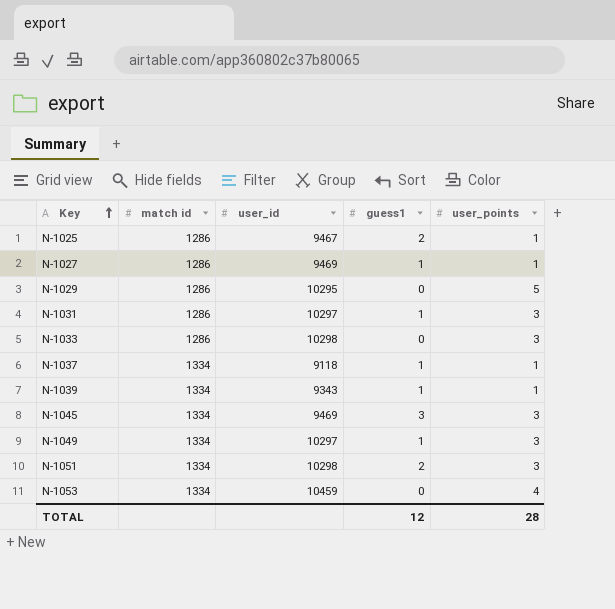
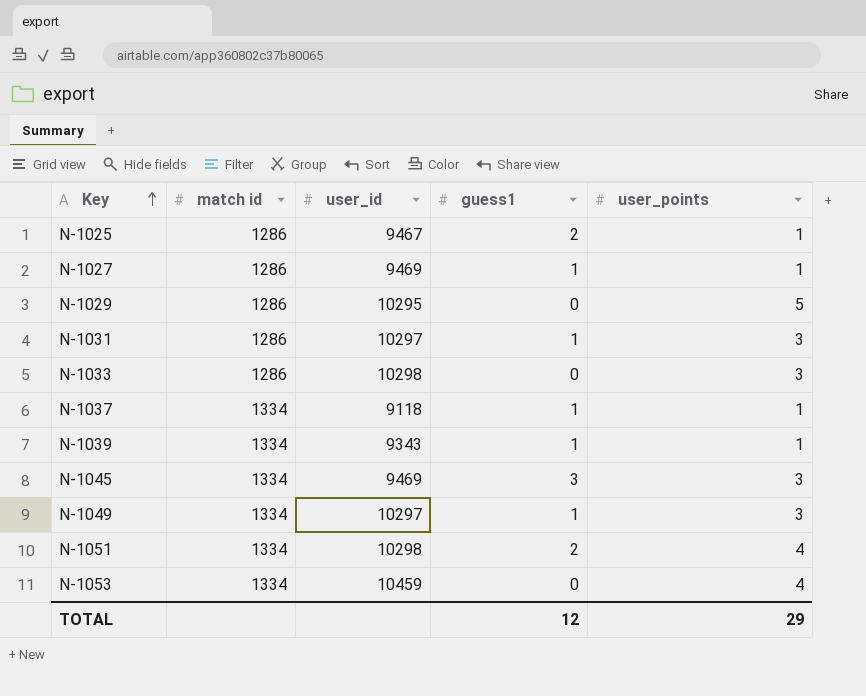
N-1051 | user_points: 3 -> 4
TOTAL | user_points: 28 -> 29

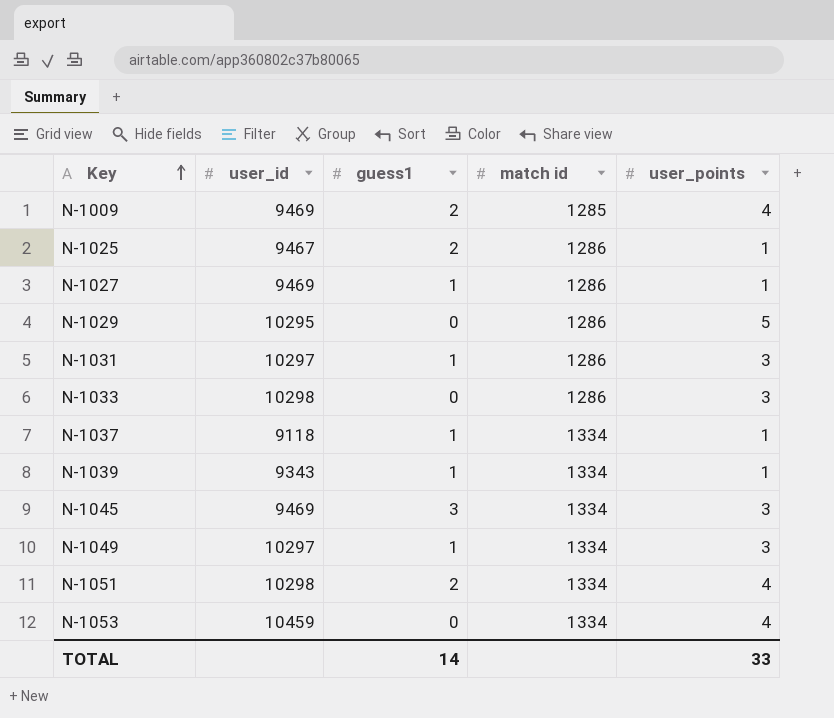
column match id | position: 2 -> 4
row N-1009: none -> 9469 | 2 | 1285 | 4
TOTAL | guess1: 12 -> 14
TOTAL | user_points: 29 -> 33

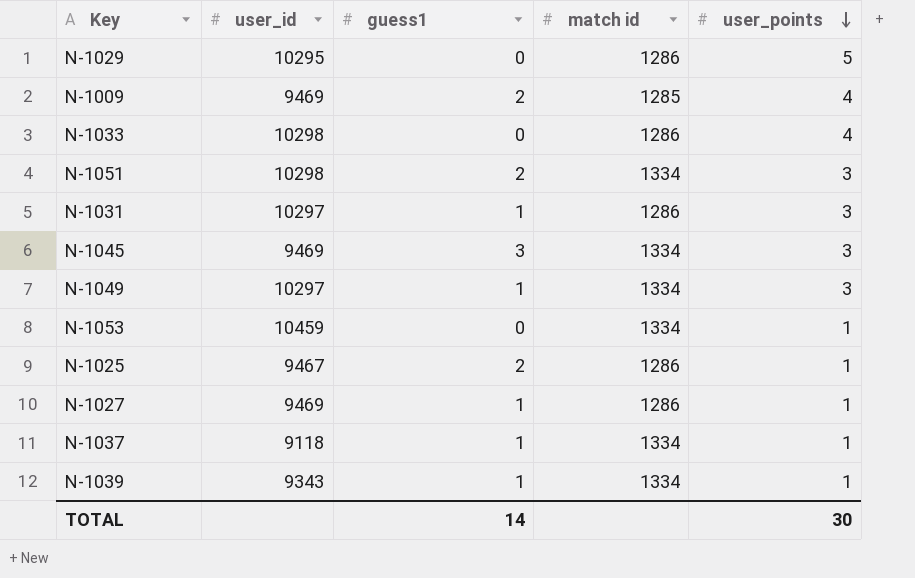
row order: Key ascending -> user_points descending
N-1033 | user_points: 3 -> 4
N-1051 | user_points: 4 -> 3
N-1053 | user_points: 4 -> 1
TOTAL | user_points: 33 -> 30

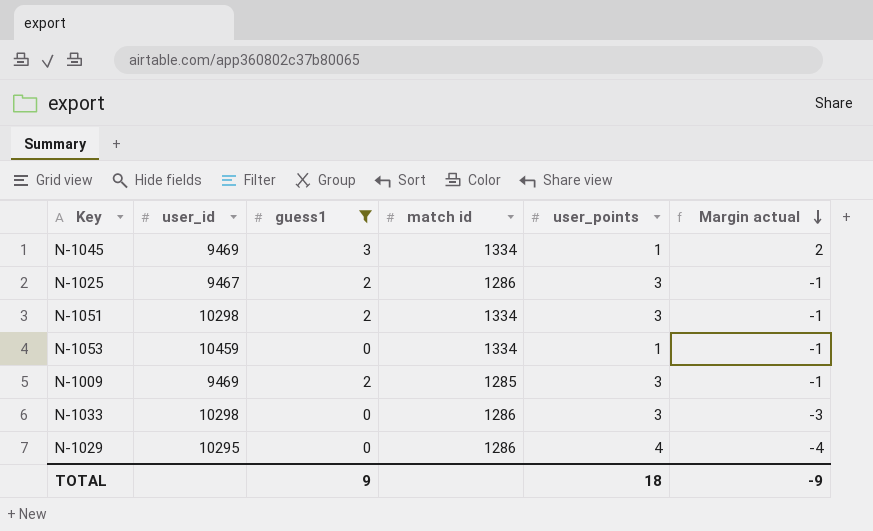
filter: none -> guess1 != 1
row order: user_points descending -> Margin actual descending
column Margin actual | formula: none -> [guess1] - [user_points]
N-1045 | user_points: 3 -> 1
N-1025 | user_points: 1 -> 3
N-1009 | user_points: 4 -> 3
N-1033 | user_points: 4 -> 3
N-1029 | user_points: 5 -> 4
TOTAL | guess1: 14 -> 9
TOTAL | user_points: 30 -> 18

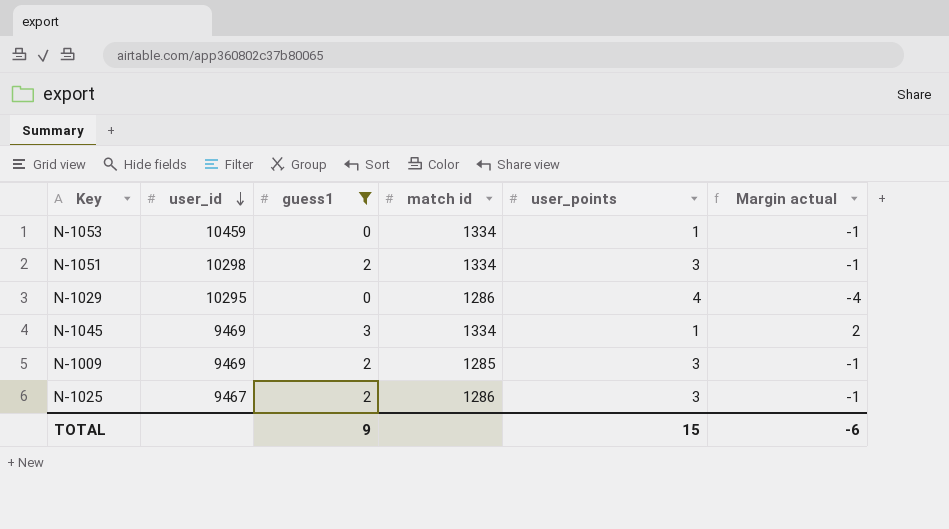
row order: Margin actual descending -> user_id descending
row N-1033: 10298 | 0 | 1286 | 3 | -3 -> none
TOTAL | user_points: 18 -> 15
TOTAL | Margin actual: -9 -> -6

